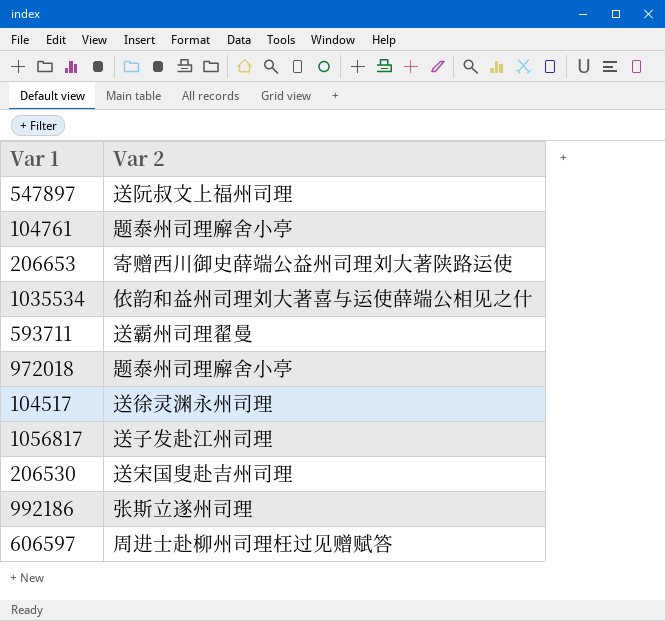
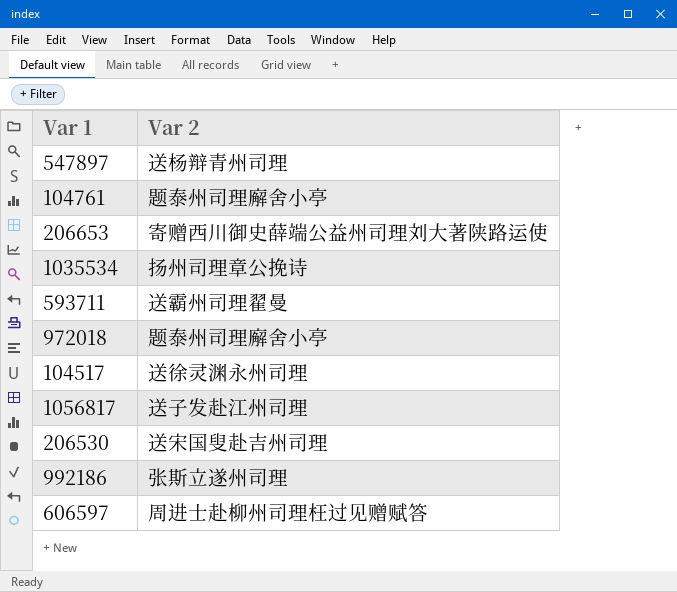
547897 | Var 2: 送阮叔文上福州司理 -> 送杨辩青州司理
1035534 | Var 2: 依韵和益州司理刘大著喜与运使薛端公相见之什 -> 扬州司理章公挽诗

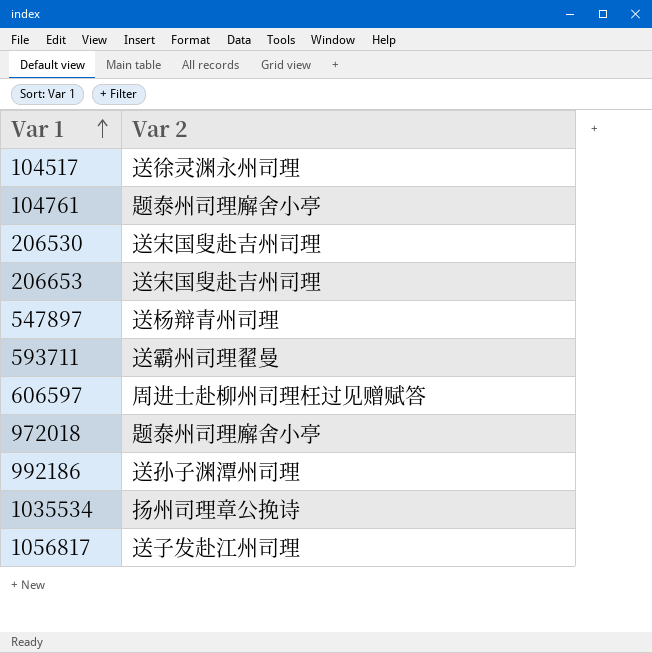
row order: none -> Var 1 ascending
206653 | Var 2: 寄赠西川御史薛端公益州司理刘大著陕路运使 -> 送宋国叟赴吉州司理
992186 | Var 2: 张斯立遂州司理 -> 送孙子渊潭州司理

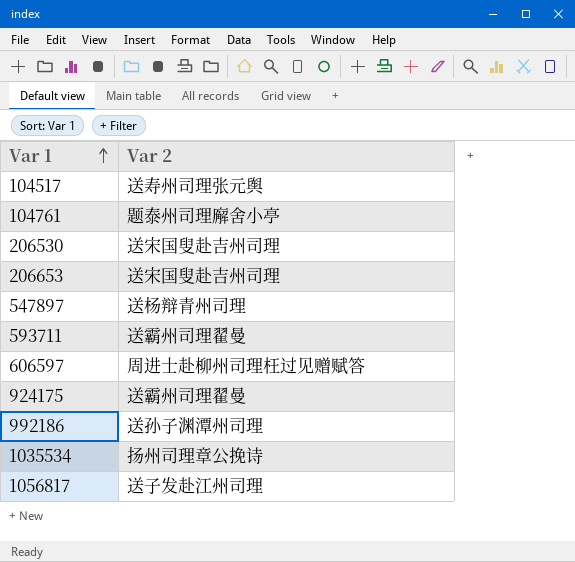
row 972018: 题泰州司理廨舍小亭 -> none
104517 | Var 2: 送徐灵渊永州司理 -> 送寿州司理张元舆
row 924175: none -> 送霸州司理翟曼

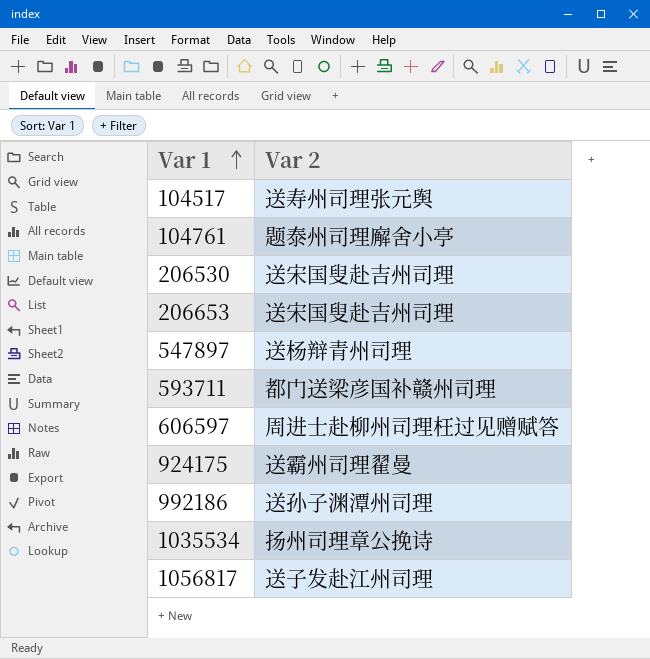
593711 | Var 2: 送霸州司理翟曼 -> 都门送梁彦国补赣州司理

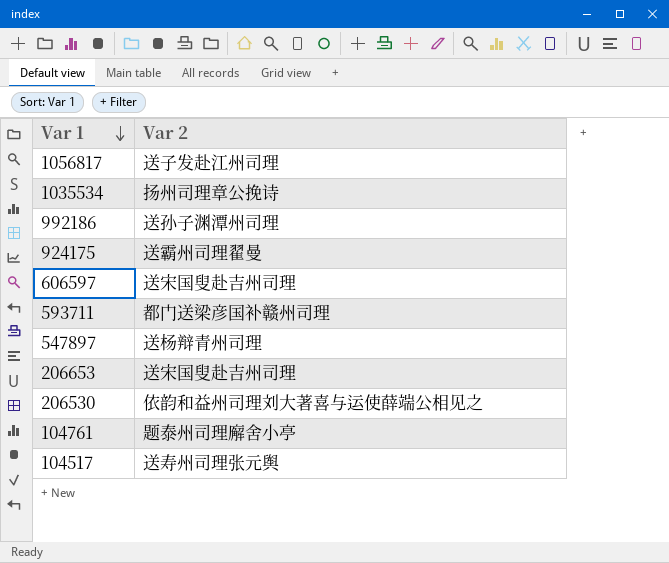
row order: Var 1 ascending -> Var 1 descending
606597 | Var 2: 周进士赴柳州司理枉过见赠赋答 -> 送宋国叟赴吉州司理
206530 | Var 2: 送宋国叟赴吉州司理 -> 依韵和益州司理刘大著喜与运使薛端公相见之

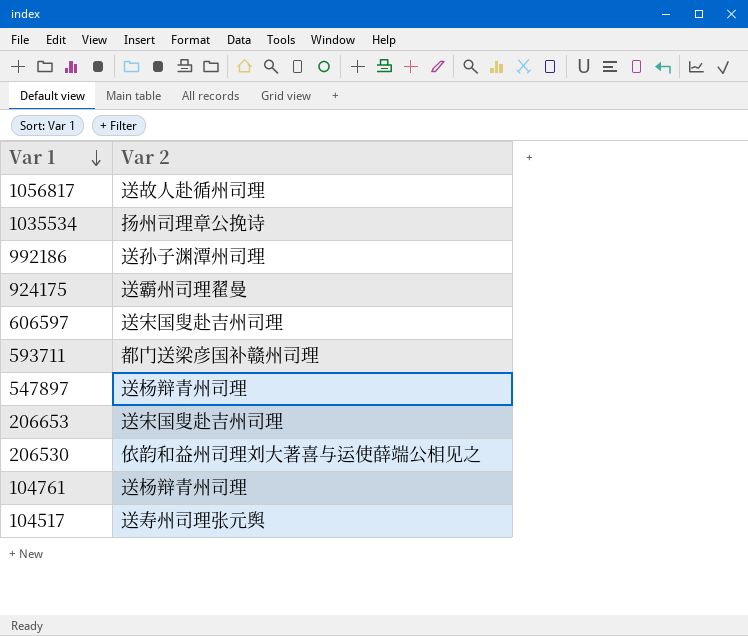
1056817 | Var 2: 送子发赴江州司理 -> 送故人赴循州司理
104761 | Var 2: 题泰州司理廨舍小亭 -> 送杨辩青州司理

